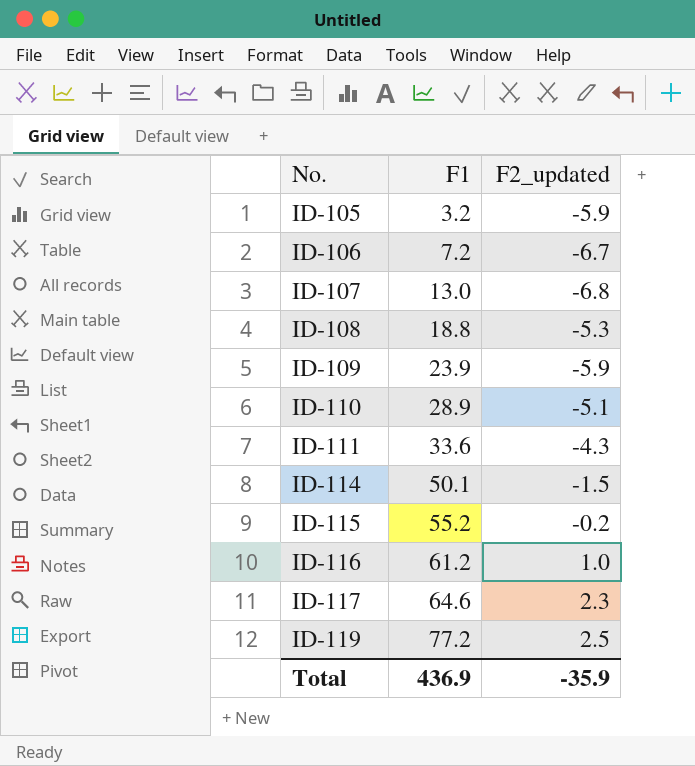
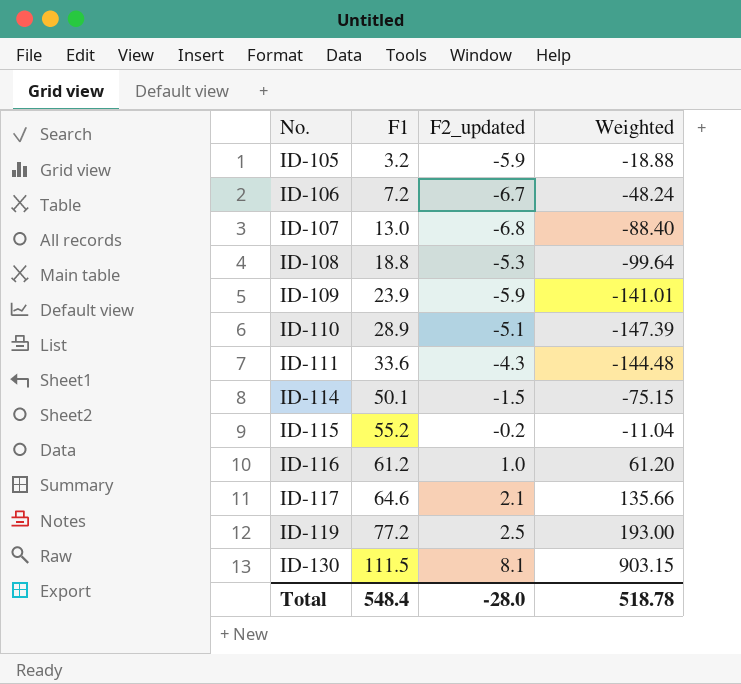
column Weighted | formula: none -> [F1] * [F2_updated]
ID-117 | F2_updated: 2.3 -> 2.1
row ID-130: none -> 111.5 | 8.1 | 903.15
Total | F1: 436.9 -> 548.4
Total | F2_updated: -35.9 -> -28.0

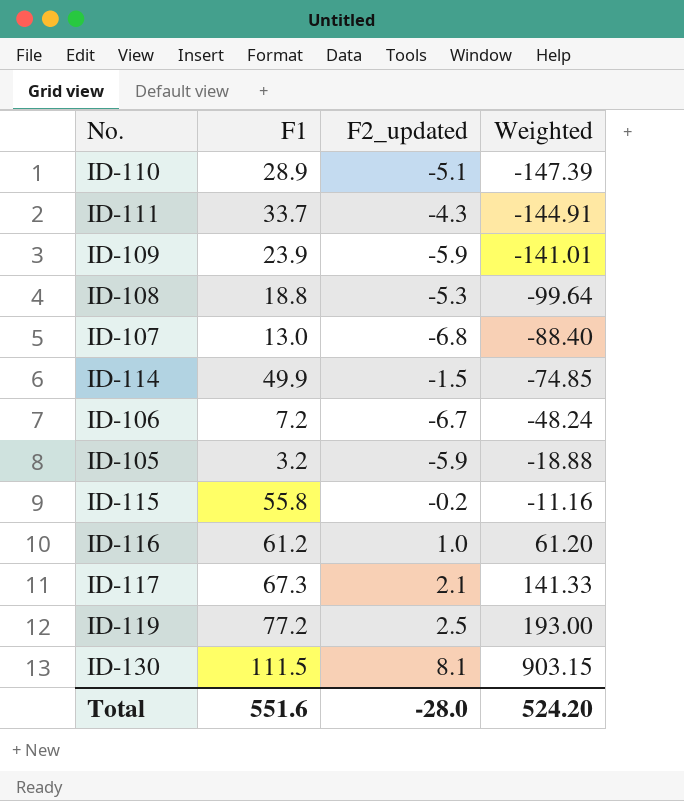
row order: No. ascending -> Weighted ascending
ID-111 | F1: 33.6 -> 33.7
ID-111 | Weighted: -144.48 -> -144.91
ID-114 | F1: 50.1 -> 49.9
ID-114 | Weighted: -75.15 -> -74.85
ID-115 | F1: 55.2 -> 55.8
ID-115 | Weighted: -11.04 -> -11.16
ID-117 | F1: 64.6 -> 67.3
ID-117 | Weighted: 135.66 -> 141.33
Total | F1: 548.4 -> 551.6
Total | Weighted: 518.78 -> 524.20

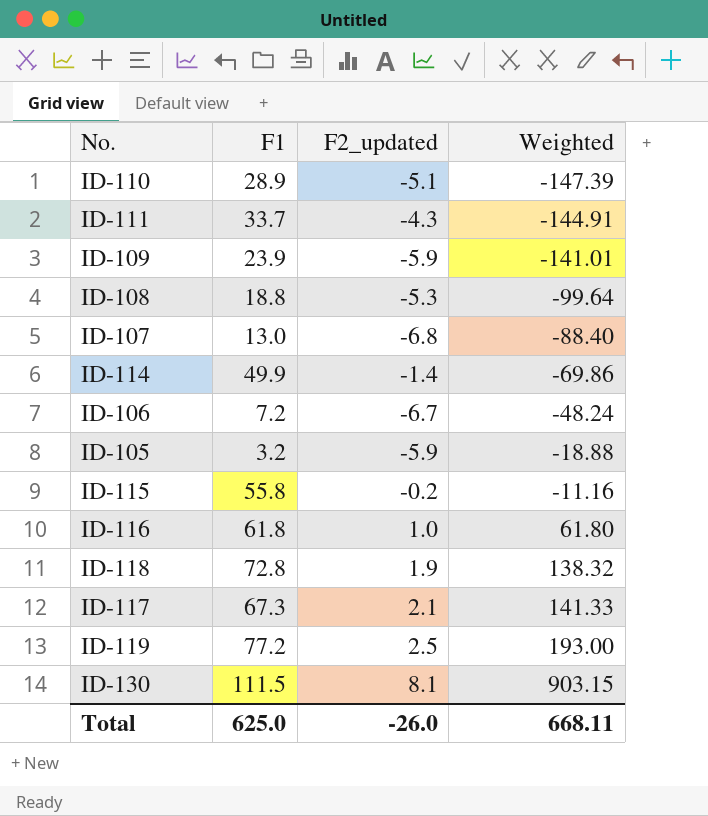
ID-114 | F2_updated: -1.5 -> -1.4
ID-114 | Weighted: -74.85 -> -69.86
ID-116 | F1: 61.2 -> 61.8
ID-116 | Weighted: 61.20 -> 61.80
row ID-118: none -> 72.8 | 1.9 | 138.32
Total | F1: 551.6 -> 625.0
Total | F2_updated: -28.0 -> -26.0
Total | Weighted: 524.20 -> 668.11

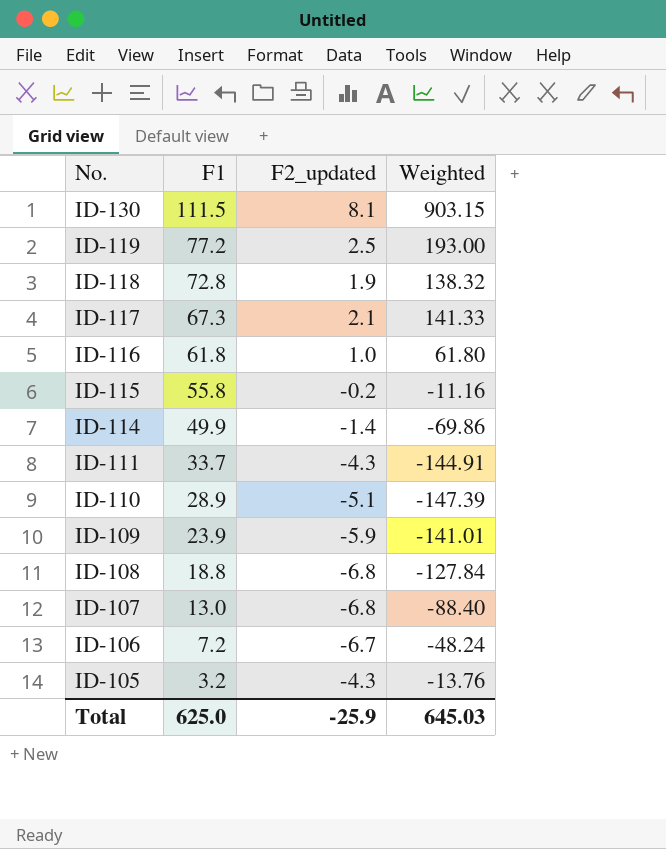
row order: Weighted ascending -> No. descending
ID-108 | F2_updated: -5.3 -> -6.8
ID-108 | Weighted: -99.64 -> -127.84
ID-105 | F2_updated: -5.9 -> -4.3
ID-105 | Weighted: -18.88 -> -13.76
Total | F2_updated: -26.0 -> -25.9
Total | Weighted: 668.11 -> 645.03

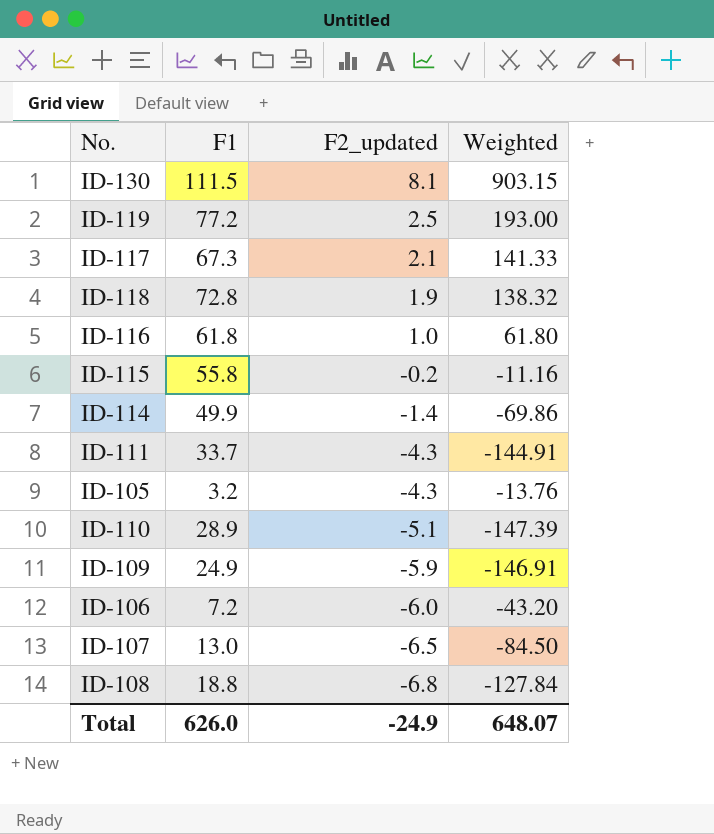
row order: No. descending -> F2_updated descending
ID-109 | F1: 23.9 -> 24.9
ID-109 | Weighted: -141.01 -> -146.91
ID-106 | F2_updated: -6.7 -> -6.0
ID-106 | Weighted: -48.24 -> -43.20
ID-107 | F2_updated: -6.8 -> -6.5
ID-107 | Weighted: -88.40 -> -84.50
Total | F1: 625.0 -> 626.0
Total | F2_updated: -25.9 -> -24.9
Total | Weighted: 645.03 -> 648.07

